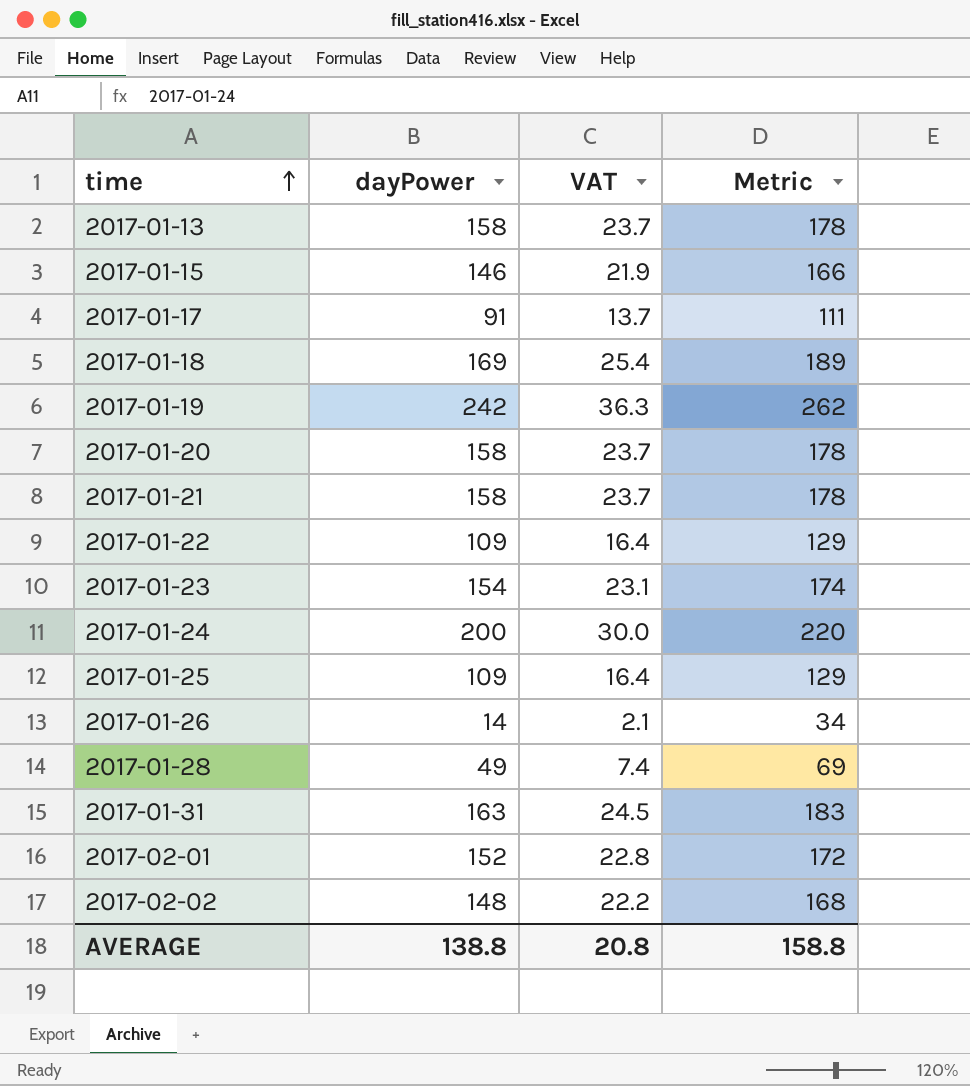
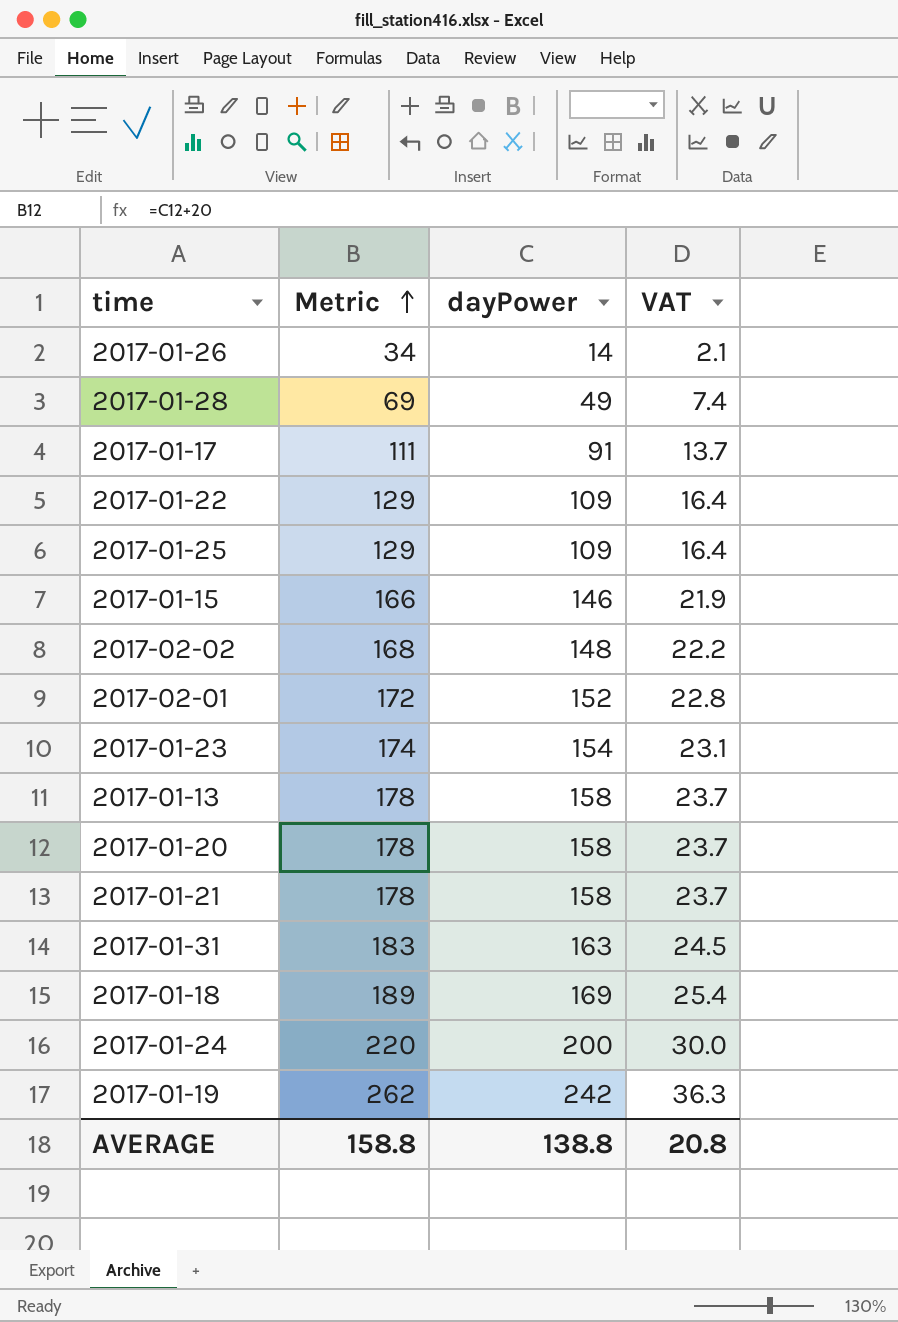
row order: time ascending -> Metric ascending
column Metric | position: 4 -> 2

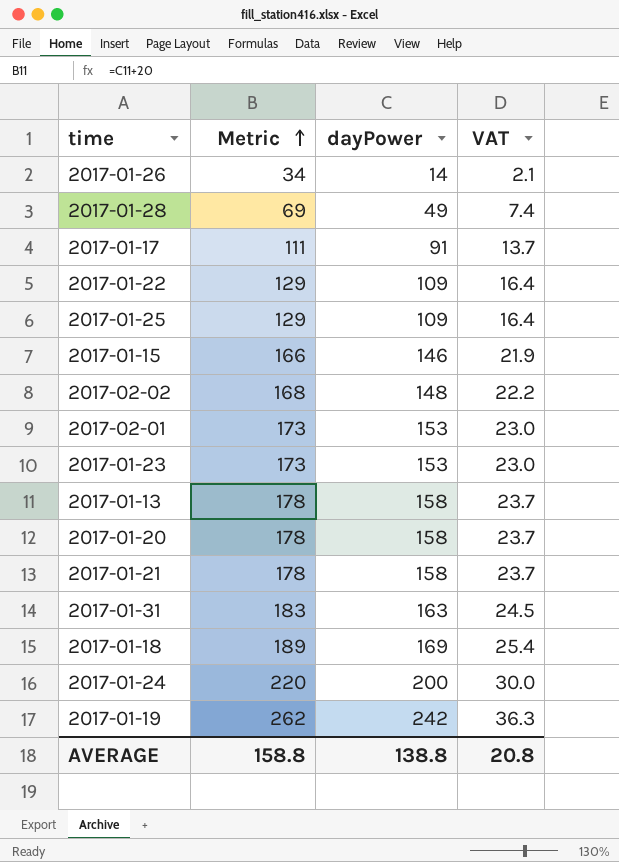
2017-02-01 | Metric: 172 -> 173
2017-02-01 | dayPower: 152 -> 153
2017-02-01 | VAT: 22.8 -> 23.0
2017-01-23 | Metric: 174 -> 173
2017-01-23 | dayPower: 154 -> 153
2017-01-23 | VAT: 23.1 -> 23.0

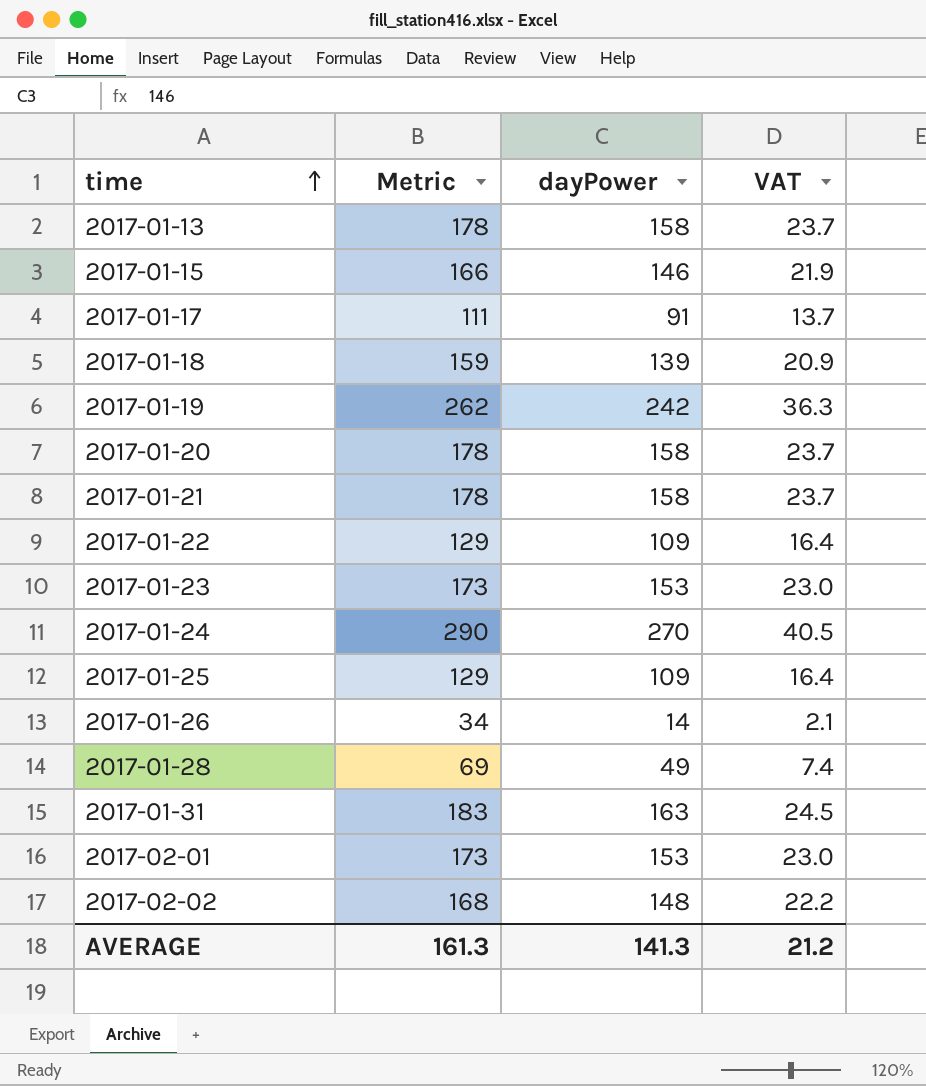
row order: Metric ascending -> time ascending
2017-01-18 | Metric: 189 -> 159
2017-01-18 | dayPower: 169 -> 139
2017-01-18 | VAT: 25.4 -> 20.9
2017-01-24 | Metric: 220 -> 290
2017-01-24 | dayPower: 200 -> 270
2017-01-24 | VAT: 30.0 -> 40.5
AVERAGE | Metric: 158.8 -> 161.3
AVERAGE | dayPower: 138.8 -> 141.3
AVERAGE | VAT: 20.8 -> 21.2

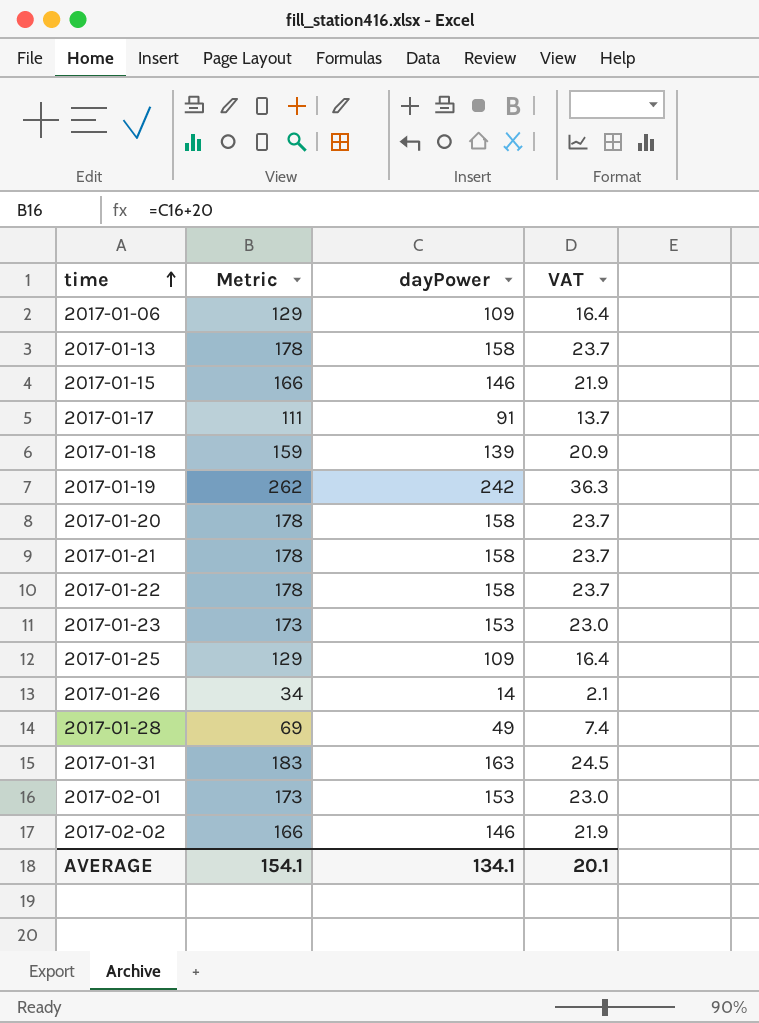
row 2017-01-24: 290 | 270 | 40.5 -> none
row 2017-01-06: none -> 129 | 109 | 16.4
2017-01-22 | Metric: 129 -> 178
2017-01-22 | dayPower: 109 -> 158
2017-01-22 | VAT: 16.4 -> 23.7
2017-02-02 | Metric: 168 -> 166
2017-02-02 | dayPower: 148 -> 146
2017-02-02 | VAT: 22.2 -> 21.9
AVERAGE | Metric: 161.3 -> 154.1
AVERAGE | dayPower: 141.3 -> 134.1
AVERAGE | VAT: 21.2 -> 20.1

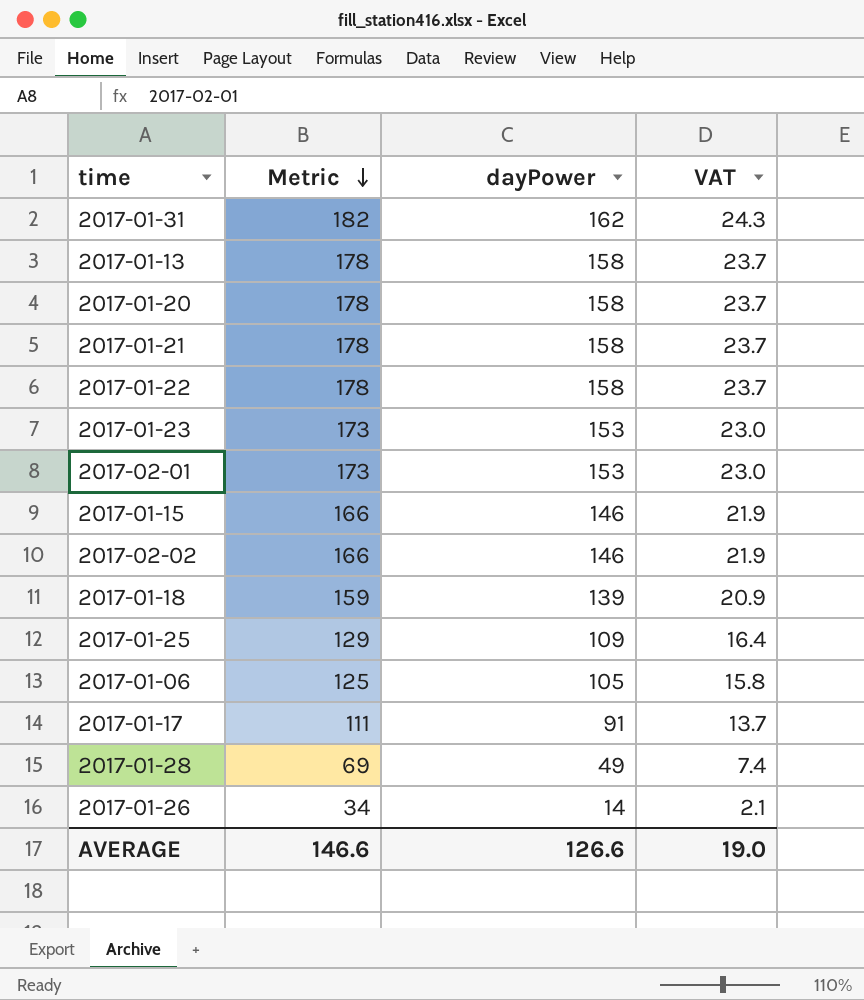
row order: time ascending -> Metric descending
row 2017-01-19: 262 | 242 | 36.3 -> none
2017-01-31 | Metric: 183 -> 182
2017-01-31 | dayPower: 163 -> 162
2017-01-31 | VAT: 24.5 -> 24.3
2017-01-06 | Metric: 129 -> 125
2017-01-06 | dayPower: 109 -> 105
2017-01-06 | VAT: 16.4 -> 15.8
AVERAGE | Metric: 154.1 -> 146.6
AVERAGE | dayPower: 134.1 -> 126.6
AVERAGE | VAT: 20.1 -> 19.0

